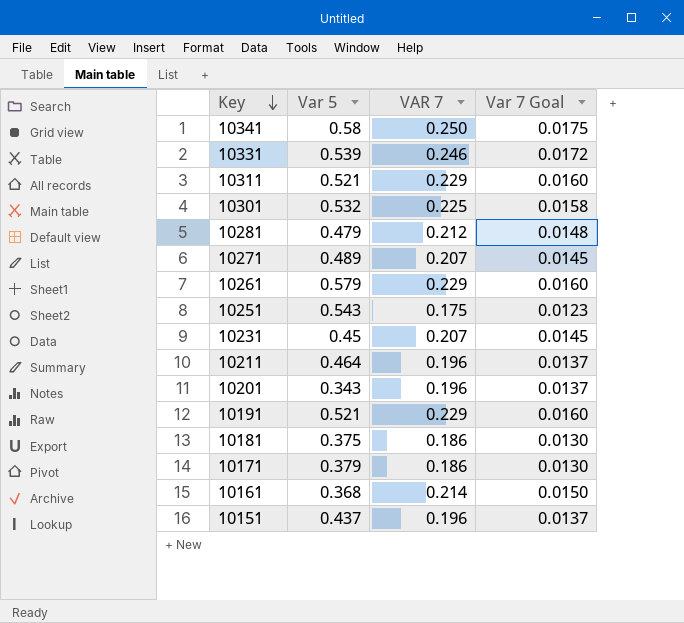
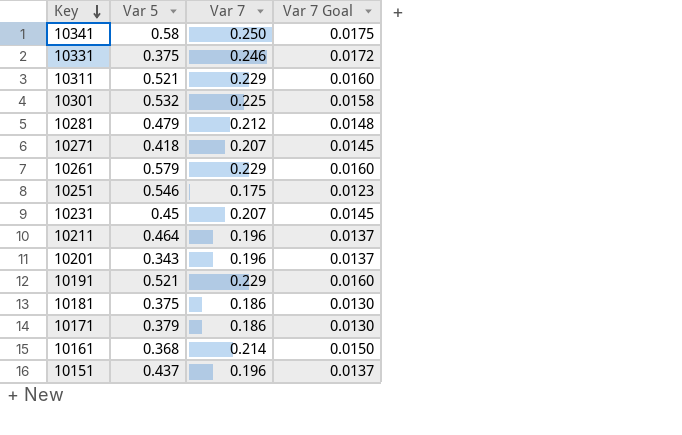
column name: VAR 7 -> Var 7
10331 | Var 5: 0.539 -> 0.375
10271 | Var 5: 0.489 -> 0.418
10251 | Var 5: 0.543 -> 0.546

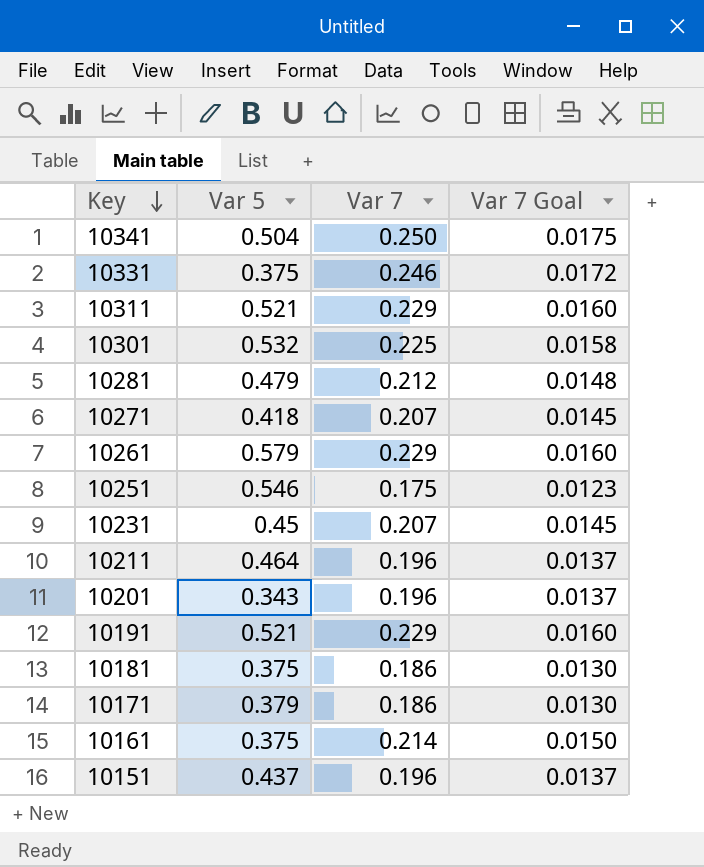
10341 | Var 5: 0.58 -> 0.504
10161 | Var 5: 0.368 -> 0.375

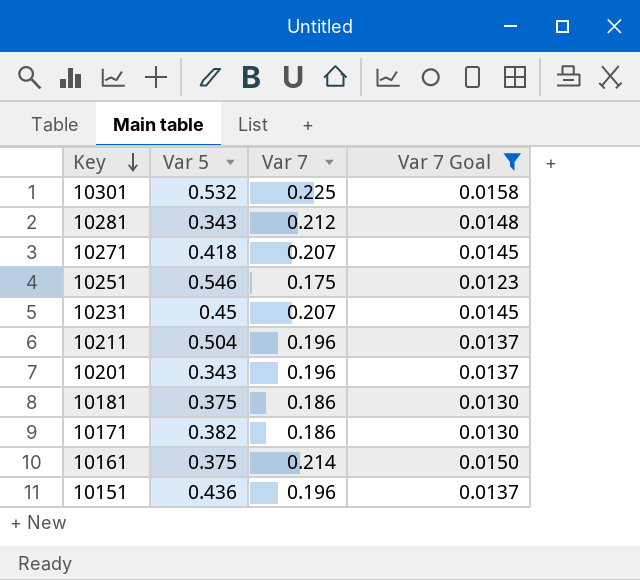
filter: none -> Var 7 Goal <= 0.0158
10281 | Var 5: 0.479 -> 0.343
10211 | Var 5: 0.464 -> 0.504
10171 | Var 5: 0.379 -> 0.382
10151 | Var 5: 0.437 -> 0.436

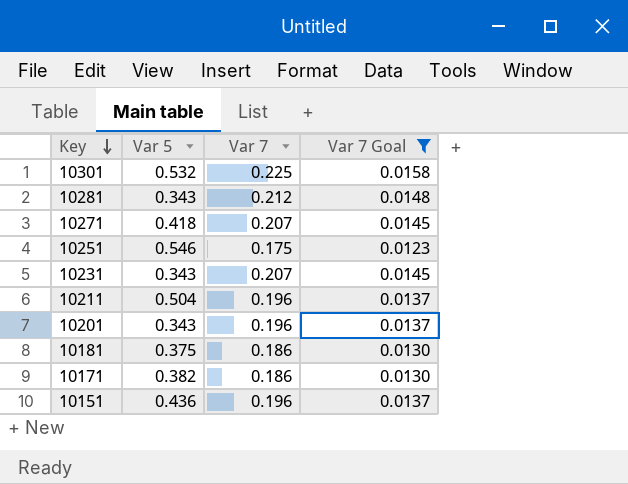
row 10161: 0.375 | 0.214 | 0.0150 -> none
10231 | Var 5: 0.45 -> 0.343

